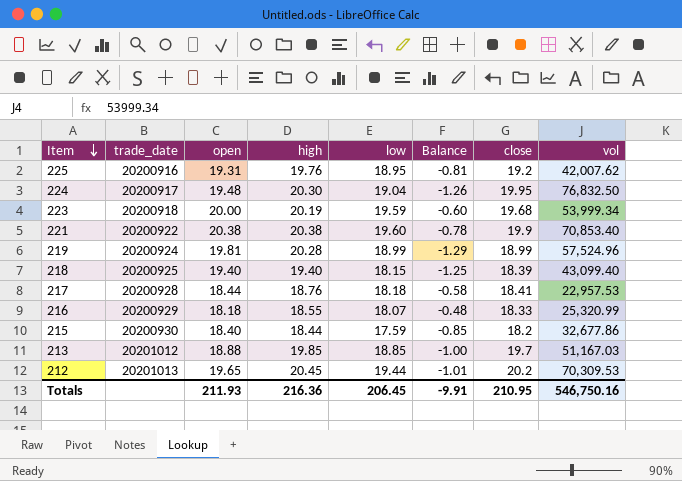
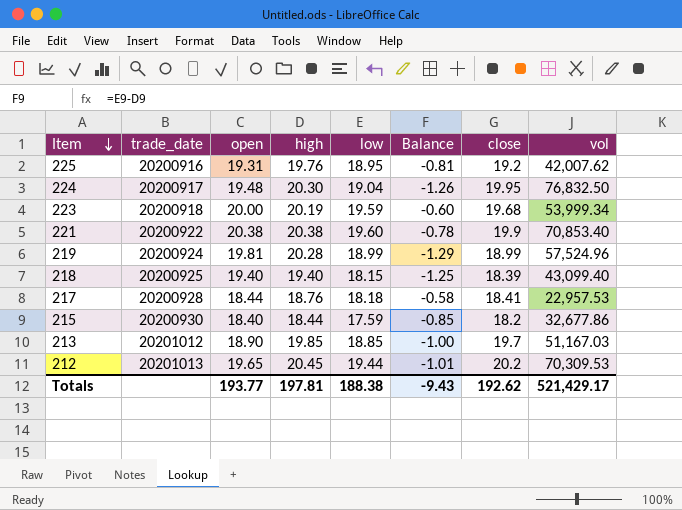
row 216: 20200929 | 18.18 | 18.55 | 18.07 | -0.48 | 18.33 | 25,320.99 -> none
213 | open: 18.88 -> 18.90
Totals | open: 211.93 -> 193.77
Totals | high: 216.36 -> 197.81
Totals | low: 206.45 -> 188.38
Totals | Balance: -9.91 -> -9.43
Totals | close: 210.95 -> 192.62
Totals | vol: 546,750.16 -> 521,429.17

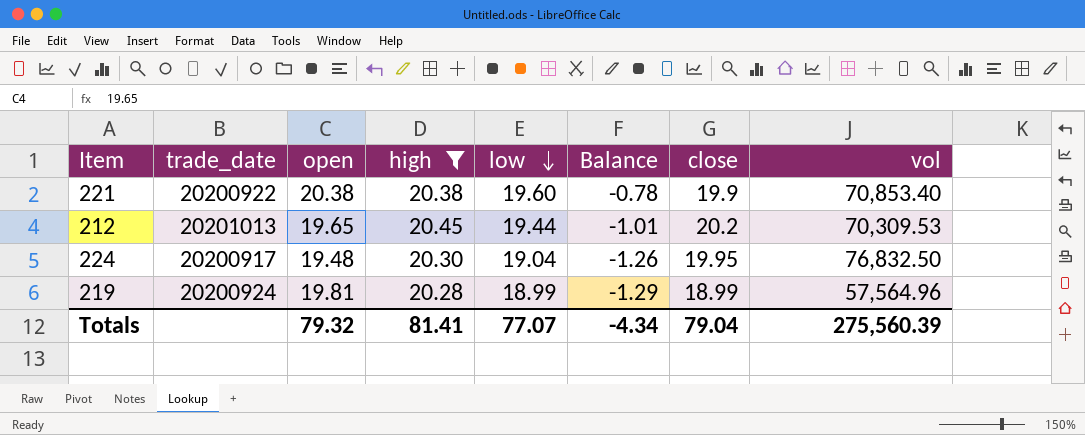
filter: none -> high >= 20.28
row order: Item descending -> low descending
219 | vol: 57,524.96 -> 57,564.96
Totals | open: 193.77 -> 79.32
Totals | high: 197.81 -> 81.41
Totals | low: 188.38 -> 77.07
Totals | Balance: -9.43 -> -4.34
Totals | close: 192.62 -> 79.04
Totals | vol: 521,429.17 -> 275,560.39

